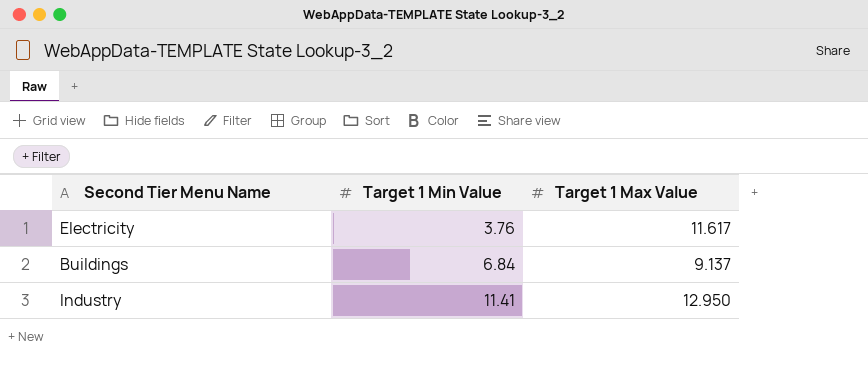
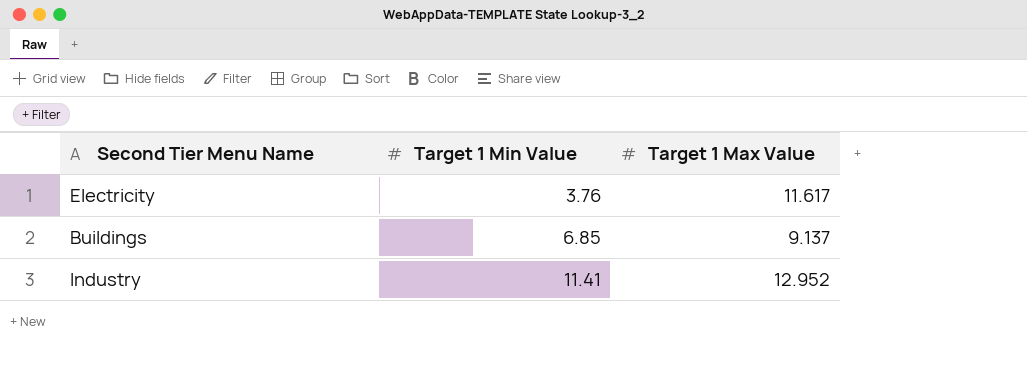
Buildings | Target 1 Min Value: 6.84 -> 6.85
Industry | Target 1 Max Value: 12.950 -> 12.952

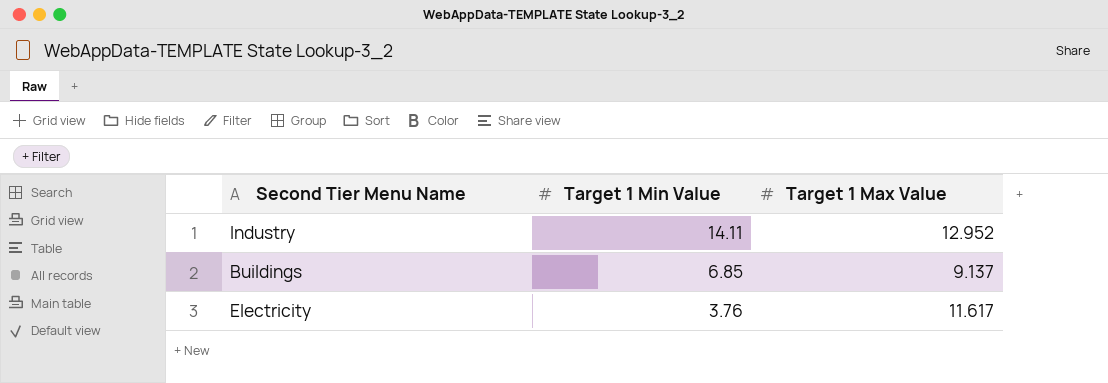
row order: Target 1 Min Value ascending -> Target 1 Min Value descending
Industry | Target 1 Min Value: 11.41 -> 14.11

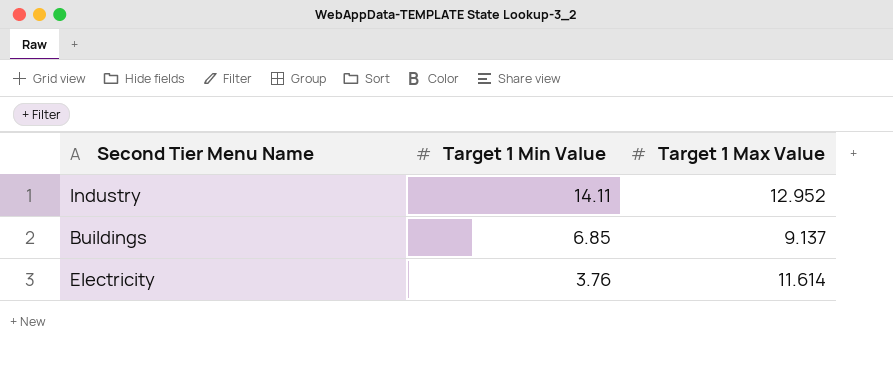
Electricity | Target 1 Max Value: 11.617 -> 11.614

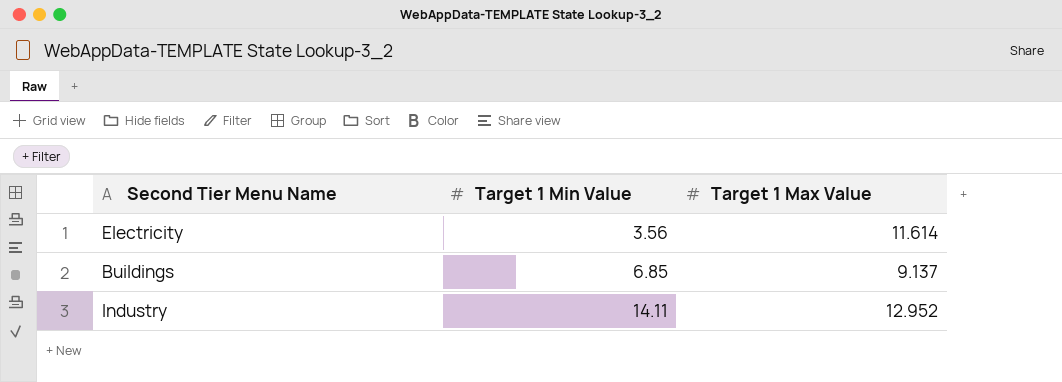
row order: Target 1 Min Value descending -> Target 1 Min Value ascending
Electricity | Target 1 Min Value: 3.76 -> 3.56

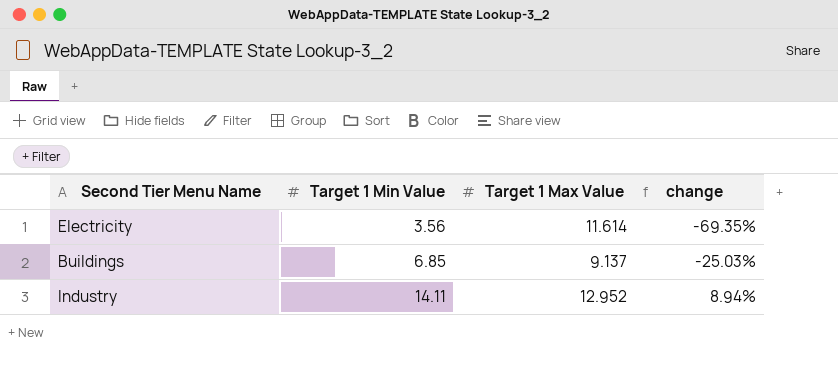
column change | formula: none -> ([Target 1 Min Value] - [Target 1 Max Value]) / [Target 1 Max Value]

